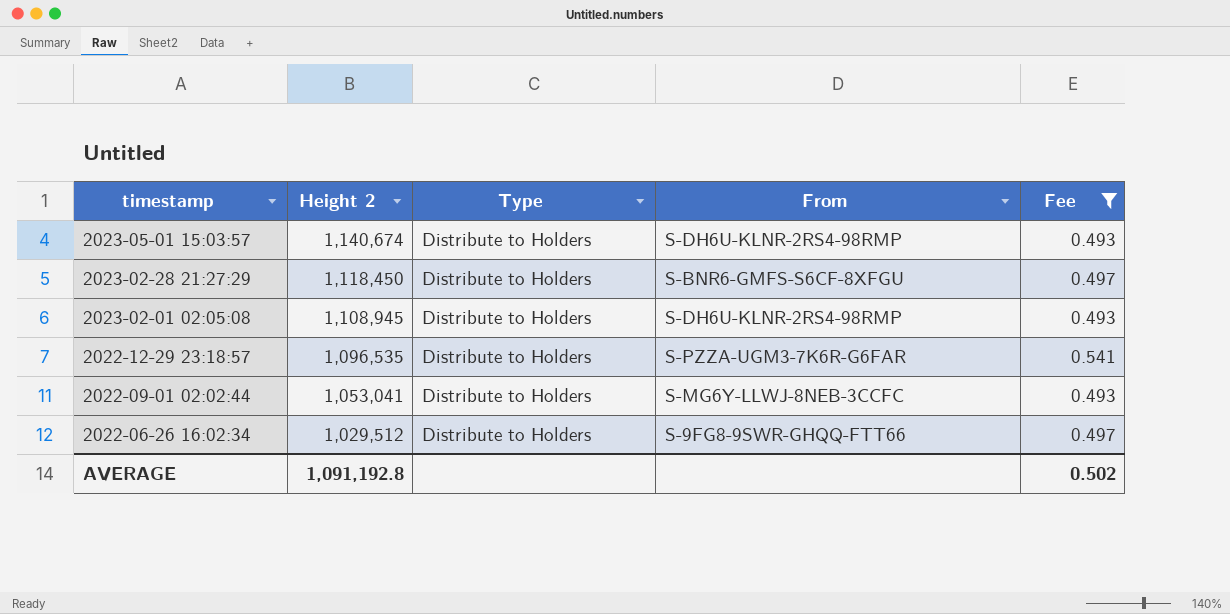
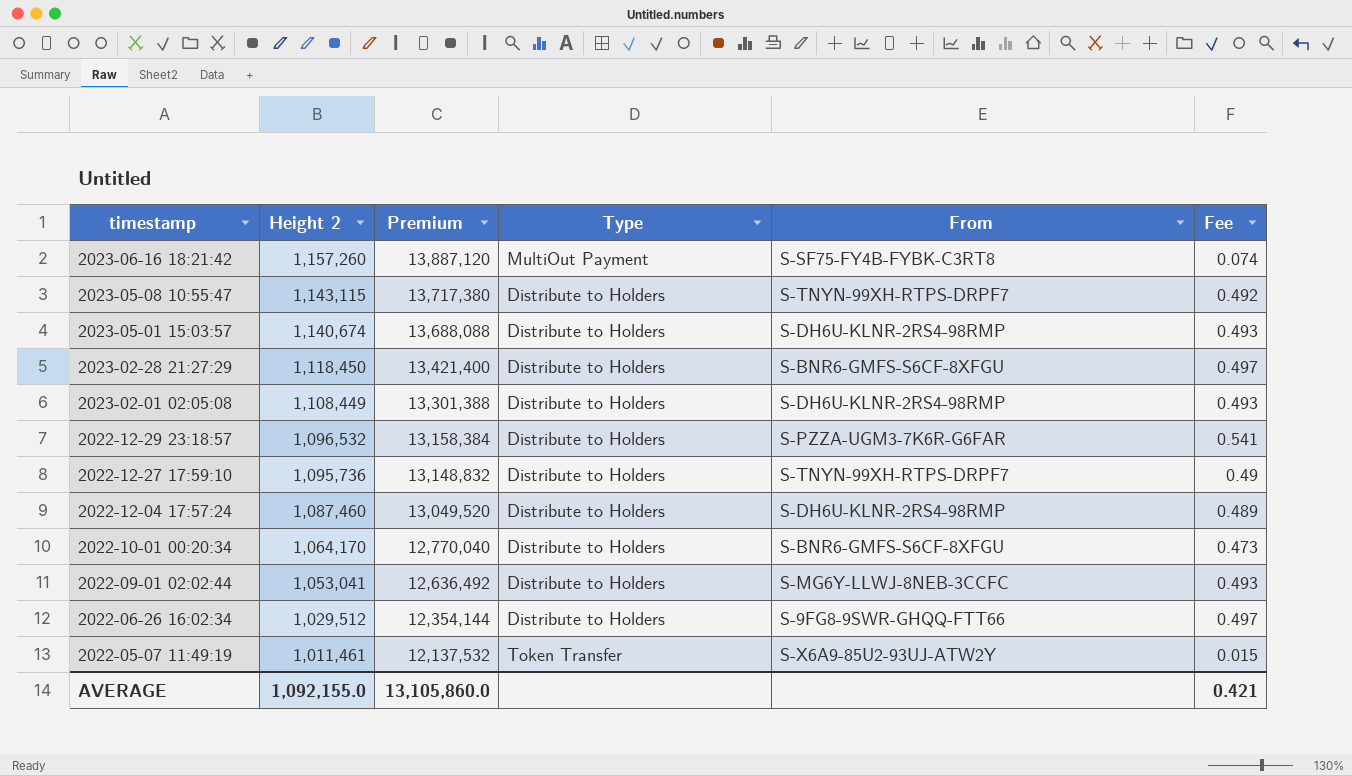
filter: Fee >= 0.493 -> none
column Premium | formula: none -> [Height 2] * 12
2023-02-01 02:05:08 | Height 2: 1,108,945 -> 1,108,449
2022-12-29 23:18:57 | Height 2: 1,096,535 -> 1,096,532
AVERAGE | Height 2: 1,091,192.8 -> 1,092,155.0
AVERAGE | Fee: 0.502 -> 0.421

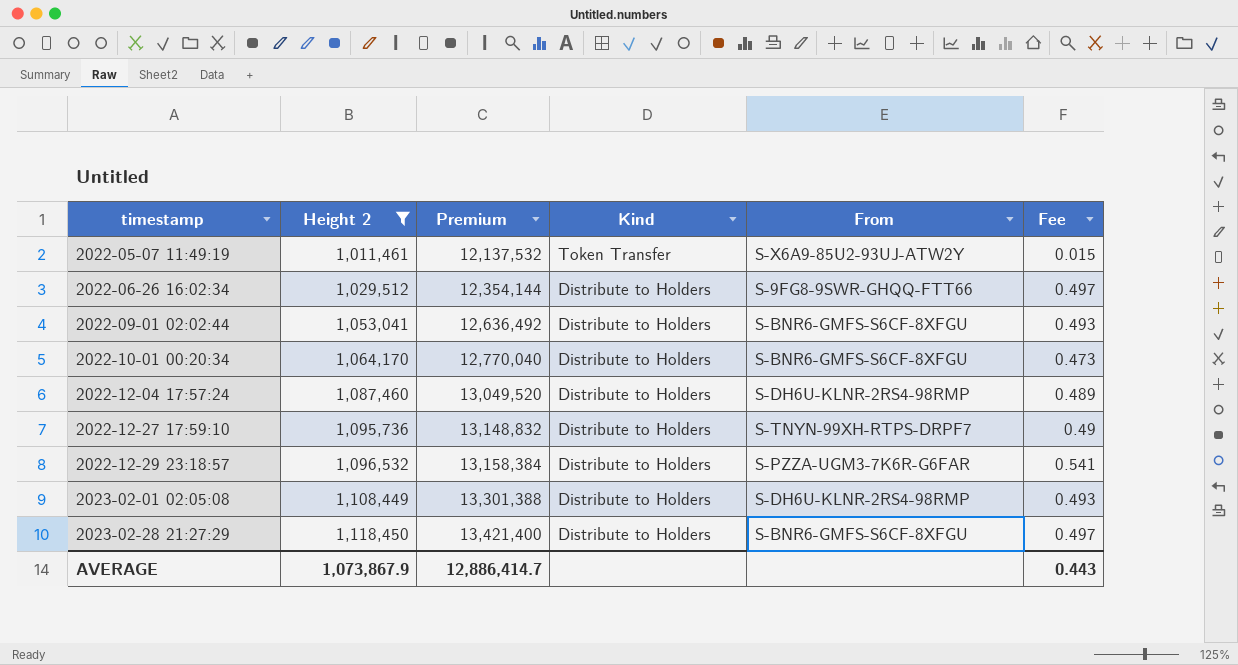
filter: none -> Height 2 <= 1,118,450
row order: timestamp descending -> timestamp ascending
column name: Type -> Kind
2022-09-01 02:02:44 | From: S-MG6Y-LLWJ-8NEB-3CCFC -> S-BNR6-GMFS-S6CF-8XFGU
AVERAGE | Height 2: 1,092,155.0 -> 1,073,867.9
AVERAGE | Premium: 13,105,860.0 -> 12,886,414.7
AVERAGE | Fee: 0.421 -> 0.443

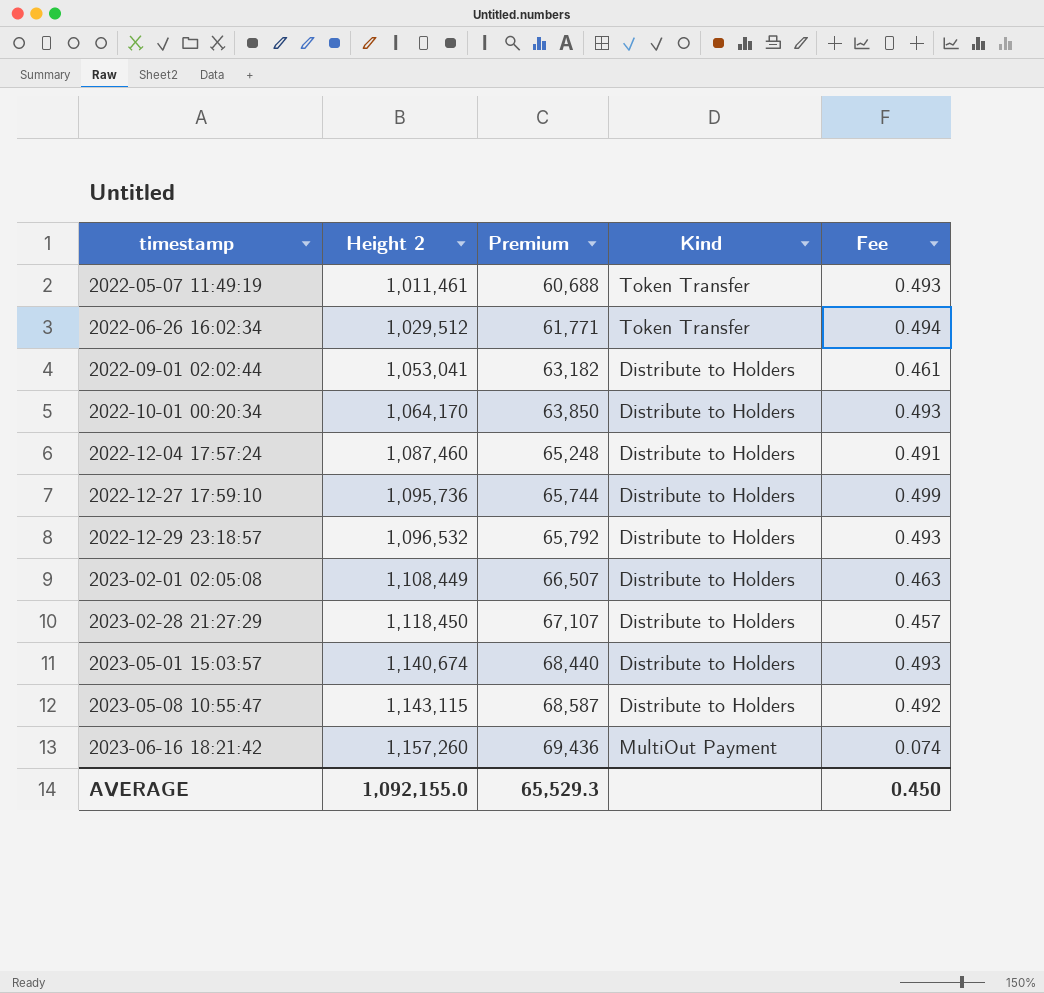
filter: Height 2 <= 1,118,450 -> none
column From | position: 5 -> none
column Premium | formula: [Height 2] * 12 -> [Height 2] * 0.06
2022-05-07 11:49:19 | Fee: 0.015 -> 0.493
2022-06-26 16:02:34 | Kind: Distribute to Holders -> Token Transfer
2022-06-26 16:02:34 | Fee: 0.497 -> 0.494
2022-09-01 02:02:44 | Fee: 0.493 -> 0.461
2022-10-01 00:20:34 | Fee: 0.473 -> 0.493
2022-12-04 17:57:24 | Fee: 0.489 -> 0.491
2022-12-27 17:59:10 | Fee: 0.49 -> 0.499
2022-12-29 23:18:57 | Fee: 0.541 -> 0.493
2023-02-01 02:05:08 | Fee: 0.493 -> 0.463
2023-02-28 21:27:29 | Fee: 0.497 -> 0.457
AVERAGE | Height 2: 1,073,867.9 -> 1,092,155.0
AVERAGE | Premium: 12,886,414.7 -> 65,529.3
AVERAGE | Fee: 0.443 -> 0.450

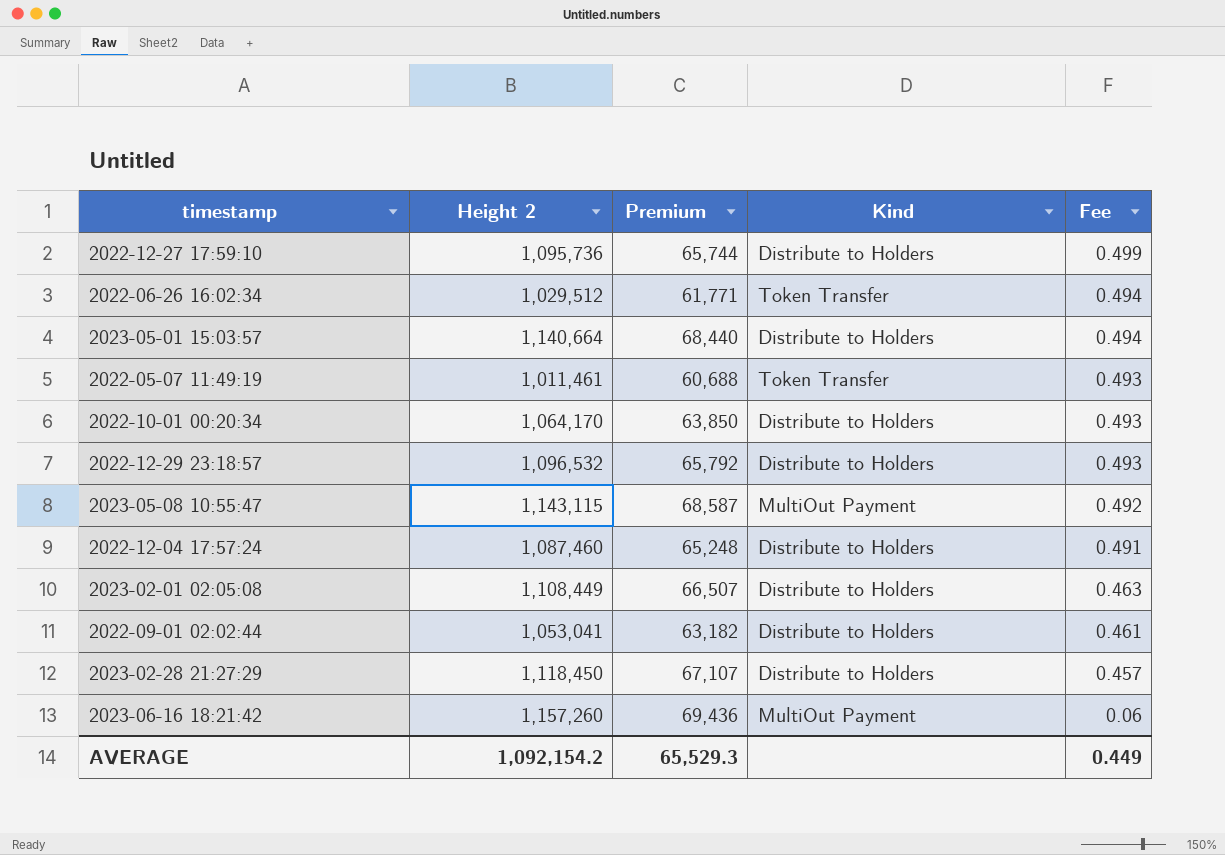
row order: timestamp ascending -> Fee descending
2023-05-01 15:03:57 | Height 2: 1,140,674 -> 1,140,664
2023-05-01 15:03:57 | Fee: 0.493 -> 0.494
2023-05-08 10:55:47 | Kind: Distribute to Holders -> MultiOut Payment
2023-06-16 18:21:42 | Fee: 0.074 -> 0.06
AVERAGE | Height 2: 1,092,155.0 -> 1,092,154.2
AVERAGE | Fee: 0.450 -> 0.449

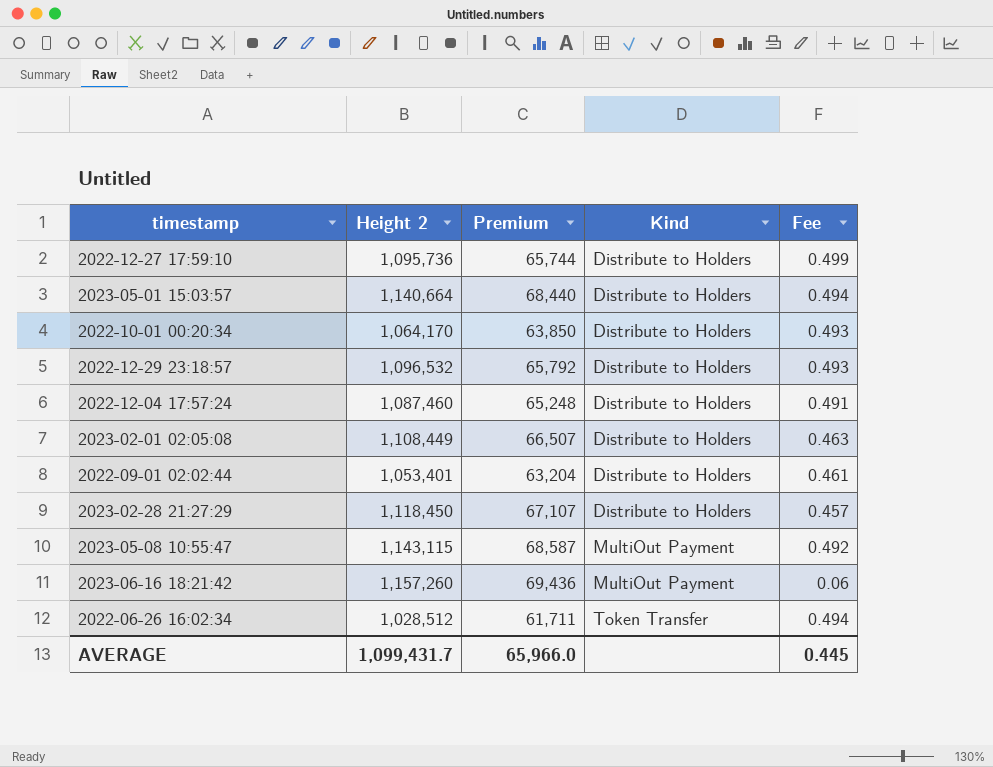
row order: Fee descending -> Kind ascending
row 2022-05-07 11:49:19: 1,011,461 | 60,688 | Token Transfer | 0.493 -> none
2022-09-01 02:02:44 | Height 2: 1,053,041 -> 1,053,401
2022-09-01 02:02:44 | Premium: 63,182 -> 63,204
2022-06-26 16:02:34 | Height 2: 1,029,512 -> 1,028,512
2022-06-26 16:02:34 | Premium: 61,771 -> 61,711
AVERAGE | Height 2: 1,092,154.2 -> 1,099,431.7
AVERAGE | Premium: 65,529.3 -> 65,966.0
AVERAGE | Fee: 0.449 -> 0.445

